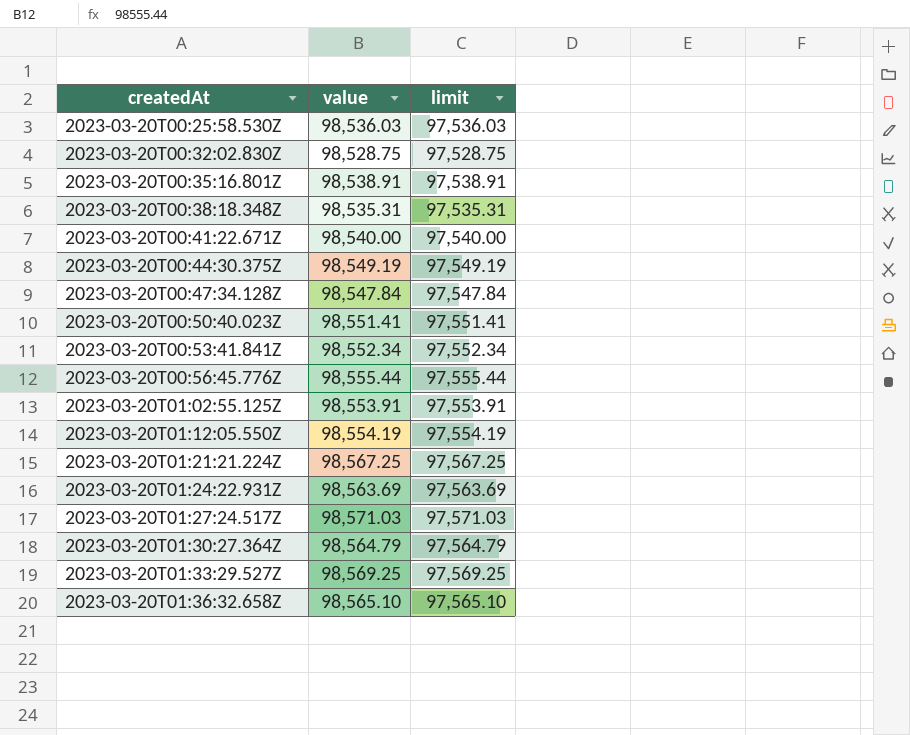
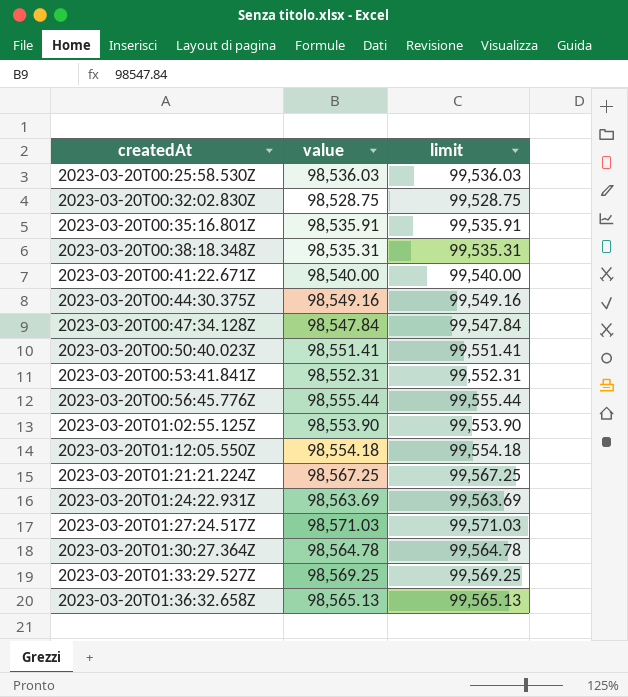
column limit | formula: [value] - 1000 -> [value] + 1000
2023-03-20T00:35:16.801Z | value: 98,538.91 -> 98,535.91
2023-03-20T00:44:30.375Z | value: 98,549.19 -> 98,549.16
2023-03-20T00:53:41.841Z | value: 98,552.34 -> 98,552.31
2023-03-20T01:02:55.125Z | value: 98,553.91 -> 98,553.90
2023-03-20T01:12:05.550Z | value: 98,554.19 -> 98,554.18
2023-03-20T01:30:27.364Z | value: 98,564.79 -> 98,564.78
2023-03-20T01:36:32.658Z | value: 98,565.10 -> 98,565.13

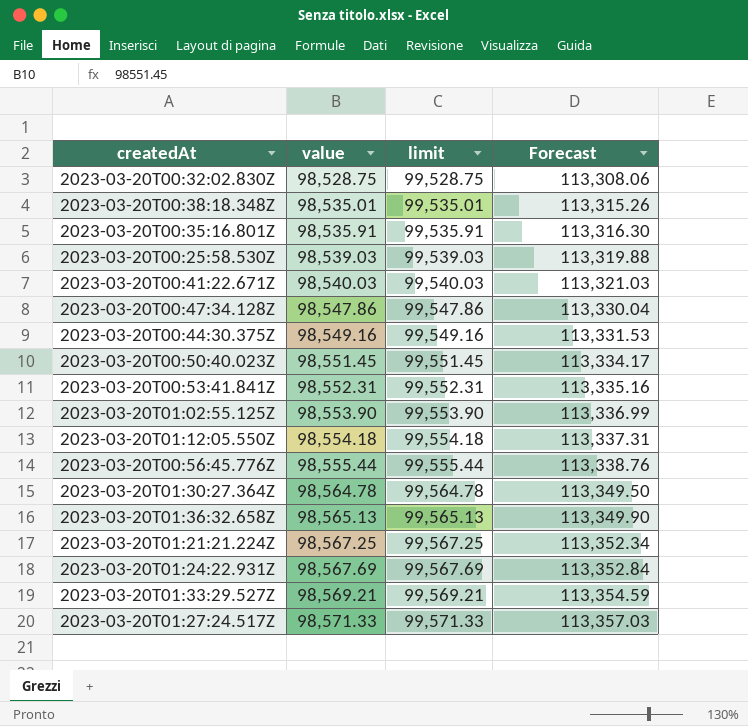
row order: createdAt ascending -> value ascending
column Forecast | formula: none -> [value] * 1.15
2023-03-20T00:38:18.348Z | value: 98,535.31 -> 98,535.01
2023-03-20T00:38:18.348Z | limit: 99,535.31 -> 99,535.01
2023-03-20T00:25:58.530Z | value: 98,536.03 -> 98,539.03
2023-03-20T00:25:58.530Z | limit: 99,536.03 -> 99,539.03
2023-03-20T00:41:22.671Z | value: 98,540.00 -> 98,540.03
2023-03-20T00:41:22.671Z | limit: 99,540.00 -> 99,540.03
2023-03-20T00:47:34.128Z | value: 98,547.84 -> 98,547.86
2023-03-20T00:47:34.128Z | limit: 99,547.84 -> 99,547.86
2023-03-20T00:50:40.023Z | value: 98,551.41 -> 98,551.45
2023-03-20T00:50:40.023Z | limit: 99,551.41 -> 99,551.45
2023-03-20T01:24:22.931Z | value: 98,563.69 -> 98,567.69
2023-03-20T01:24:22.931Z | limit: 99,563.69 -> 99,567.69
2023-03-20T01:33:29.527Z | value: 98,569.25 -> 98,569.21
2023-03-20T01:33:29.527Z | limit: 99,569.25 -> 99,569.21
2023-03-20T01:27:24.517Z | value: 98,571.03 -> 98,571.33
2023-03-20T01:27:24.517Z | limit: 99,571.03 -> 99,571.33

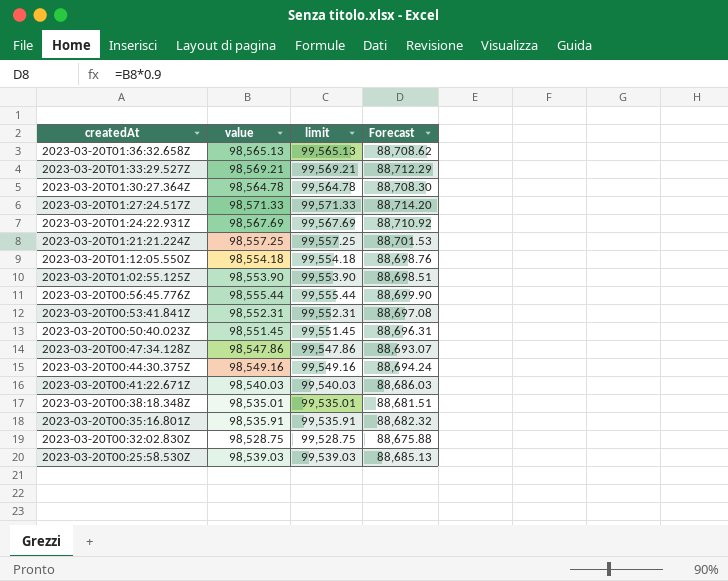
row order: value ascending -> createdAt descending
column Forecast | formula: [value] * 1.15 -> [value] * 0.9
2023-03-20T01:21:21.224Z | value: 98,567.25 -> 98,557.25
2023-03-20T01:21:21.224Z | limit: 99,567.25 -> 99,557.25

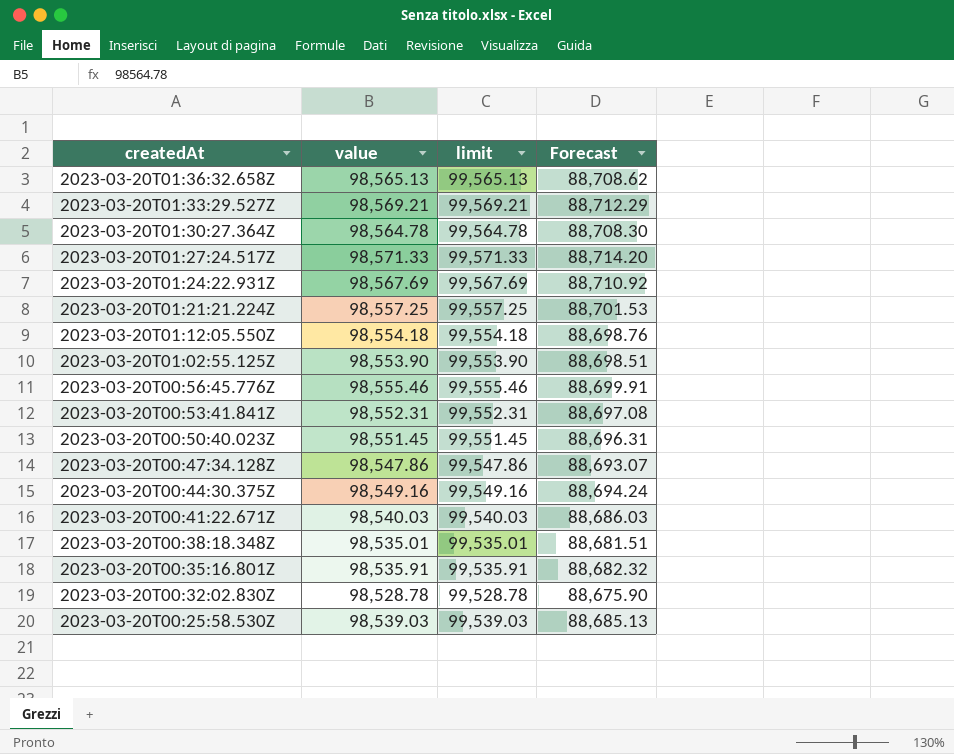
2023-03-20T00:56:45.776Z | value: 98,555.44 -> 98,555.46
2023-03-20T00:56:45.776Z | limit: 99,555.44 -> 99,555.46
2023-03-20T00:56:45.776Z | Forecast: 88,699.90 -> 88,699.91
2023-03-20T00:32:02.830Z | value: 98,528.75 -> 98,528.78
2023-03-20T00:32:02.830Z | limit: 99,528.75 -> 99,528.78
2023-03-20T00:32:02.830Z | Forecast: 88,675.88 -> 88,675.90

